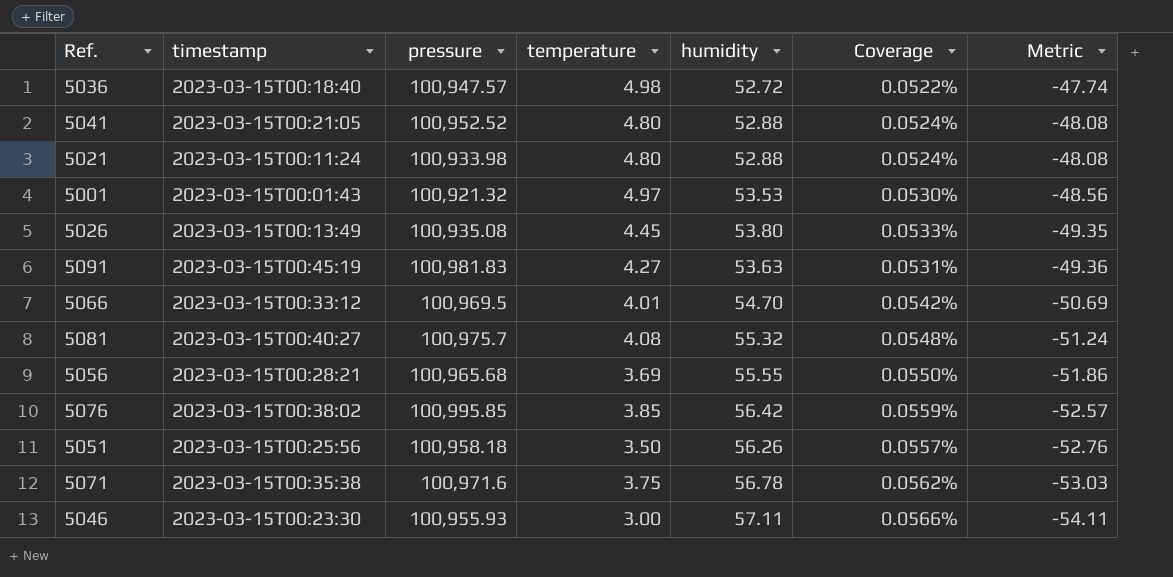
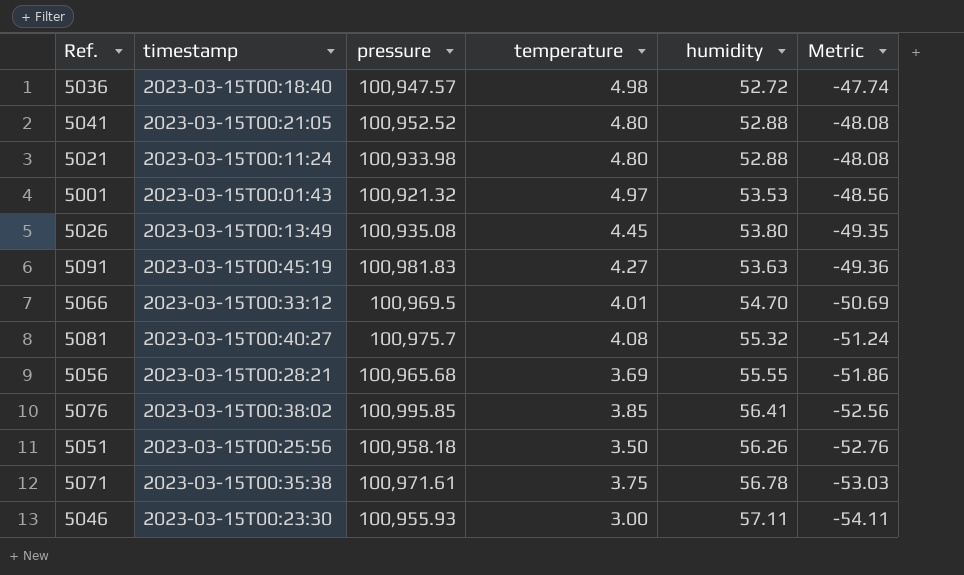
column Coverage | formula: [humidity] / [pressure] -> none
5076 | humidity: 56.42 -> 56.41
5076 | Metric: -52.57 -> -52.56
5071 | pressure: 100,971.6 -> 100,971.61

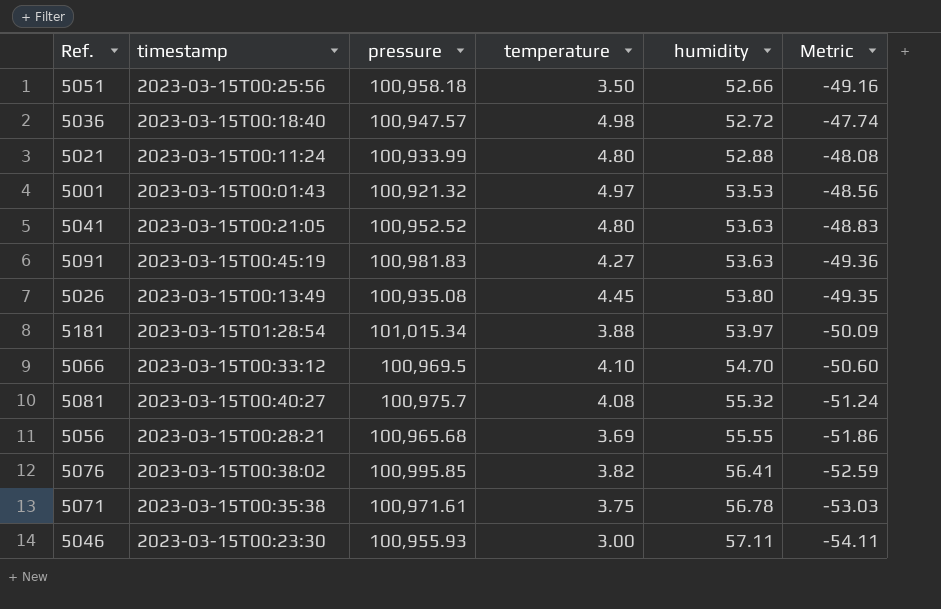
row order: Metric descending -> humidity ascending
5051 | humidity: 56.26 -> 52.66
5051 | Metric: -52.76 -> -49.16
5021 | pressure: 100,933.98 -> 100,933.99
5041 | humidity: 52.88 -> 53.63
5041 | Metric: -48.08 -> -48.83
row 5181: none -> 2023-03-15T01:28:54 | 101,015.34 | 3.88 | 53.97 | -50.09
5066 | temperature: 4.01 -> 4.10
5066 | Metric: -50.69 -> -50.60
5076 | temperature: 3.85 -> 3.82
5076 | Metric: -52.56 -> -52.59

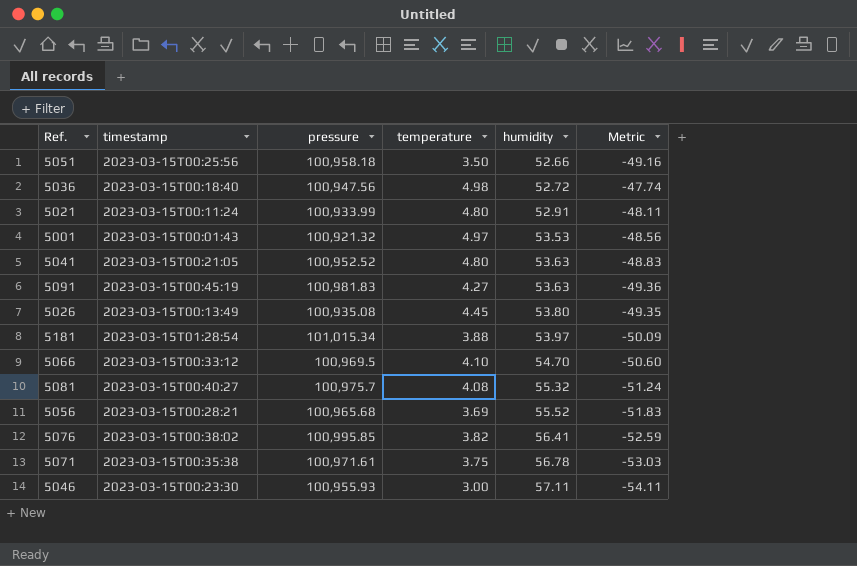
5036 | pressure: 100,947.57 -> 100,947.56
5021 | humidity: 52.88 -> 52.91
5021 | Metric: -48.08 -> -48.11
5056 | humidity: 55.55 -> 55.52
5056 | Metric: -51.86 -> -51.83

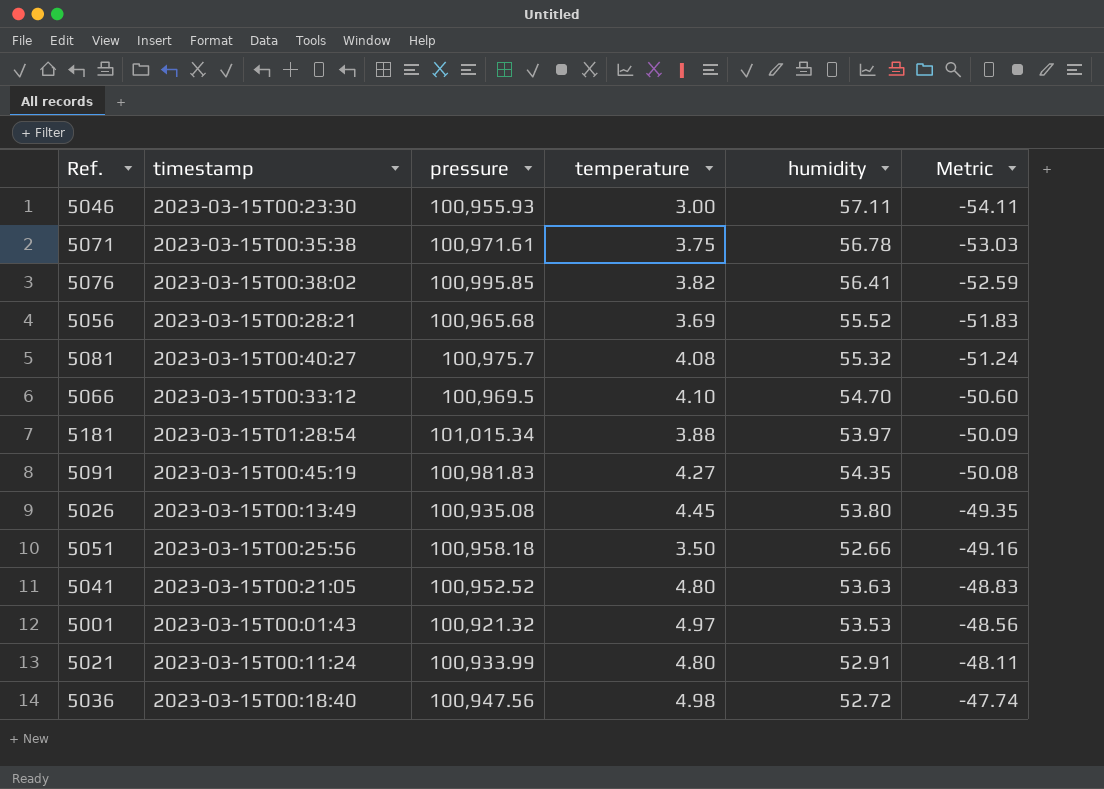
row order: humidity ascending -> Metric ascending
5091 | humidity: 53.63 -> 54.35
5091 | Metric: -49.36 -> -50.08

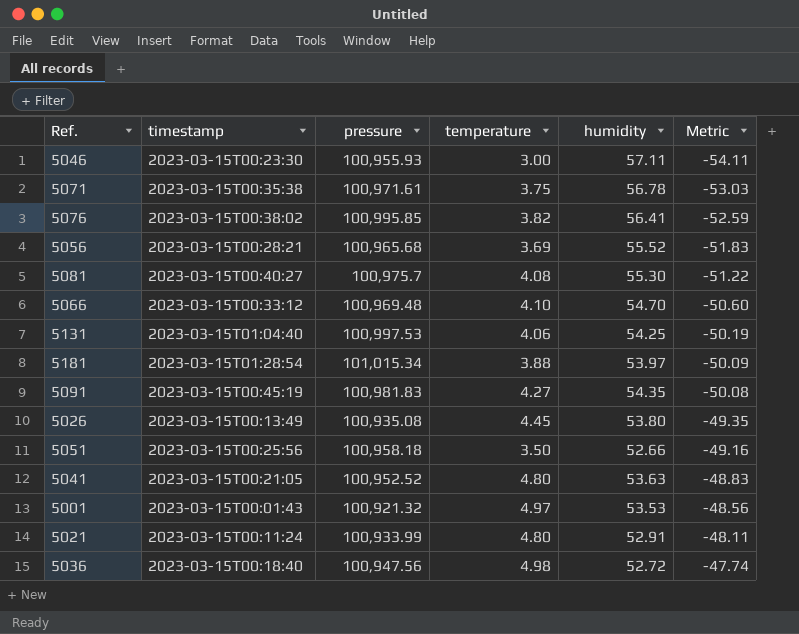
5081 | humidity: 55.32 -> 55.30
5081 | Metric: -51.24 -> -51.22
5066 | pressure: 100,969.5 -> 100,969.48
row 5131: none -> 2023-03-15T01:04:40 | 100,997.53 | 4.06 | 54.25 | -50.19

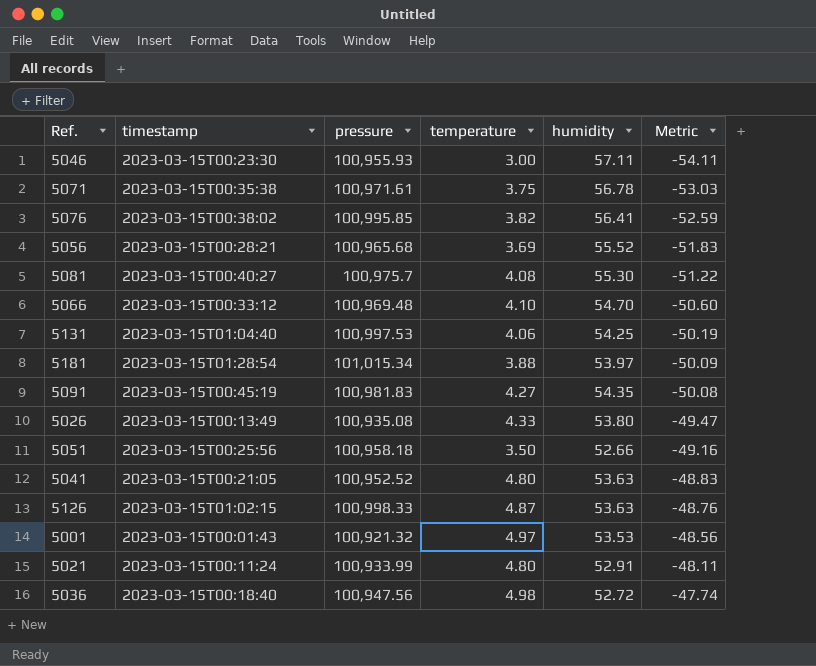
5026 | temperature: 4.45 -> 4.33
5026 | Metric: -49.35 -> -49.47
row 5126: none -> 2023-03-15T01:02:15 | 100,998.33 | 4.87 | 53.63 | -48.76

